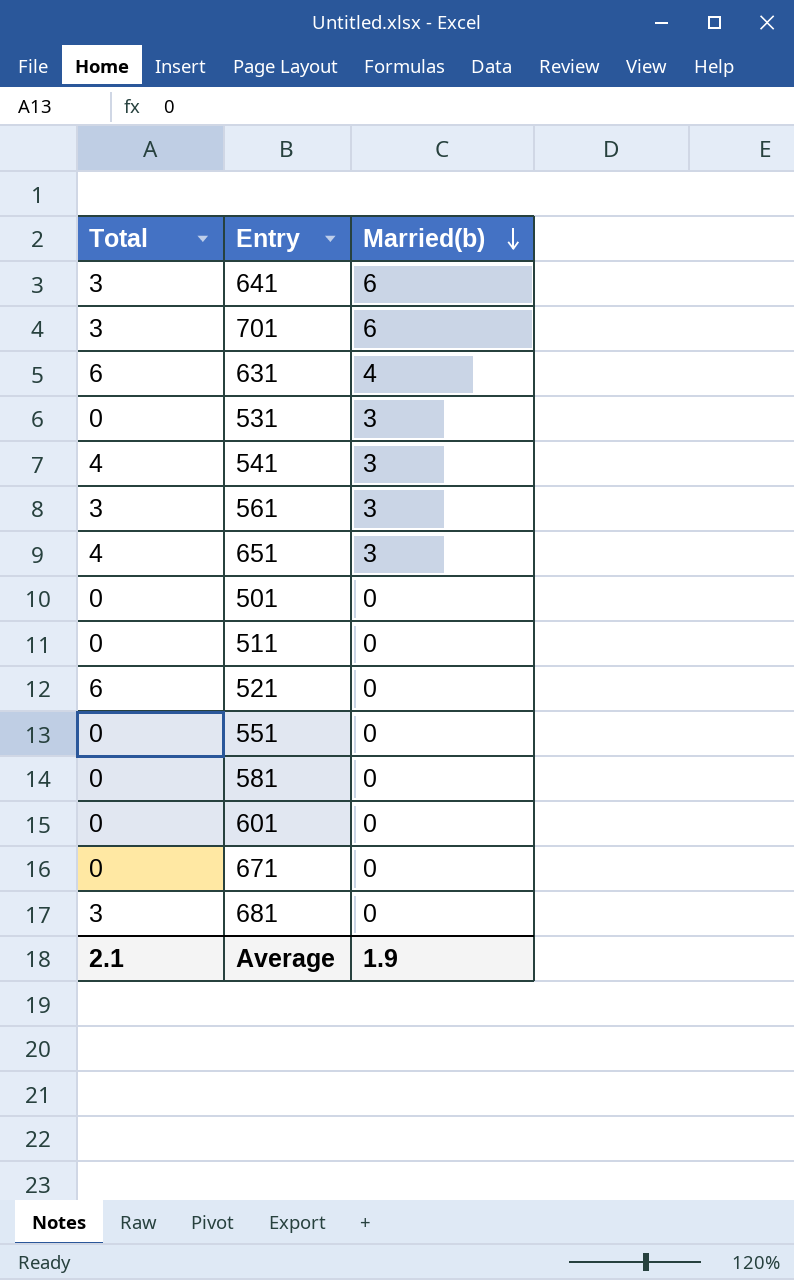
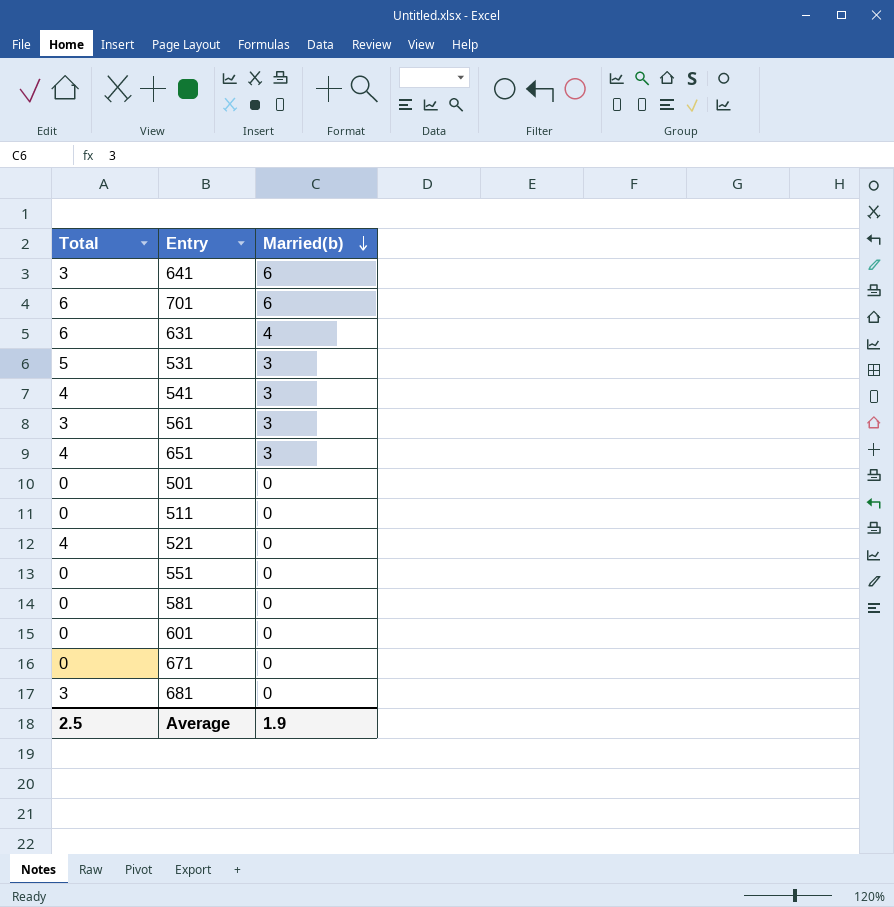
701 | Total: 3 -> 6
531 | Total: 0 -> 5
521 | Total: 6 -> 4
Average | Total: 2.1 -> 2.5

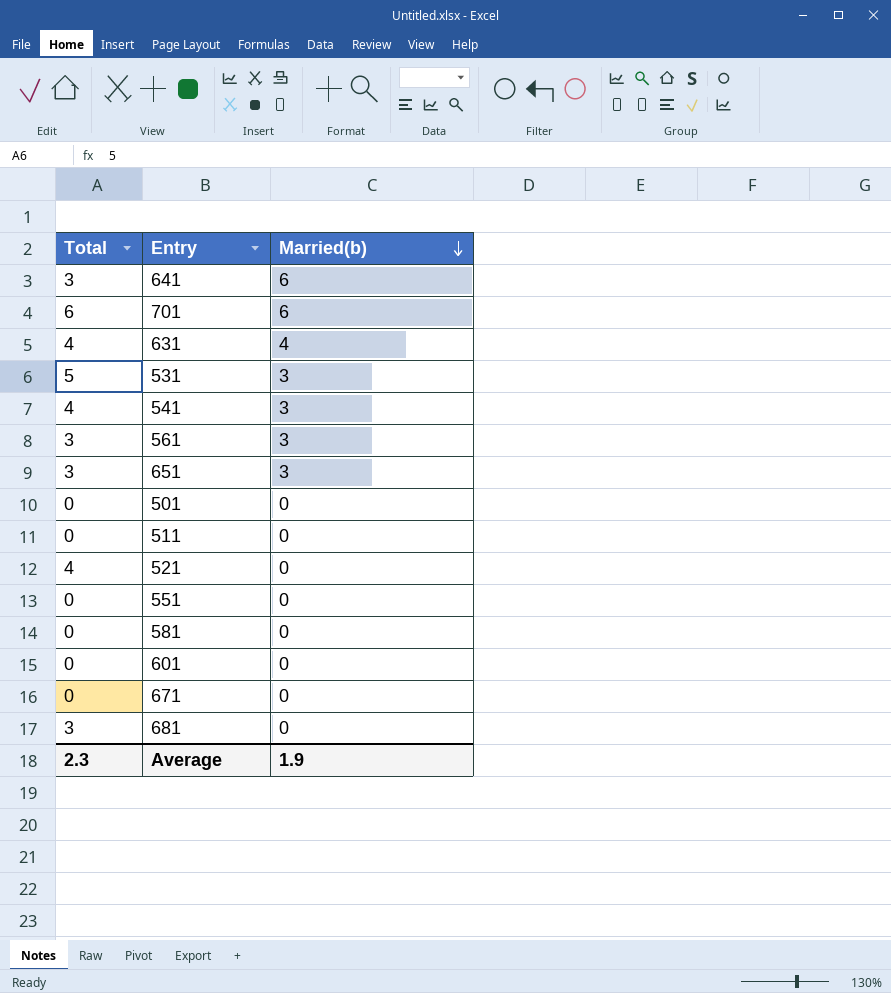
631 | Total: 6 -> 4
651 | Total: 4 -> 3
Average | Total: 2.5 -> 2.3

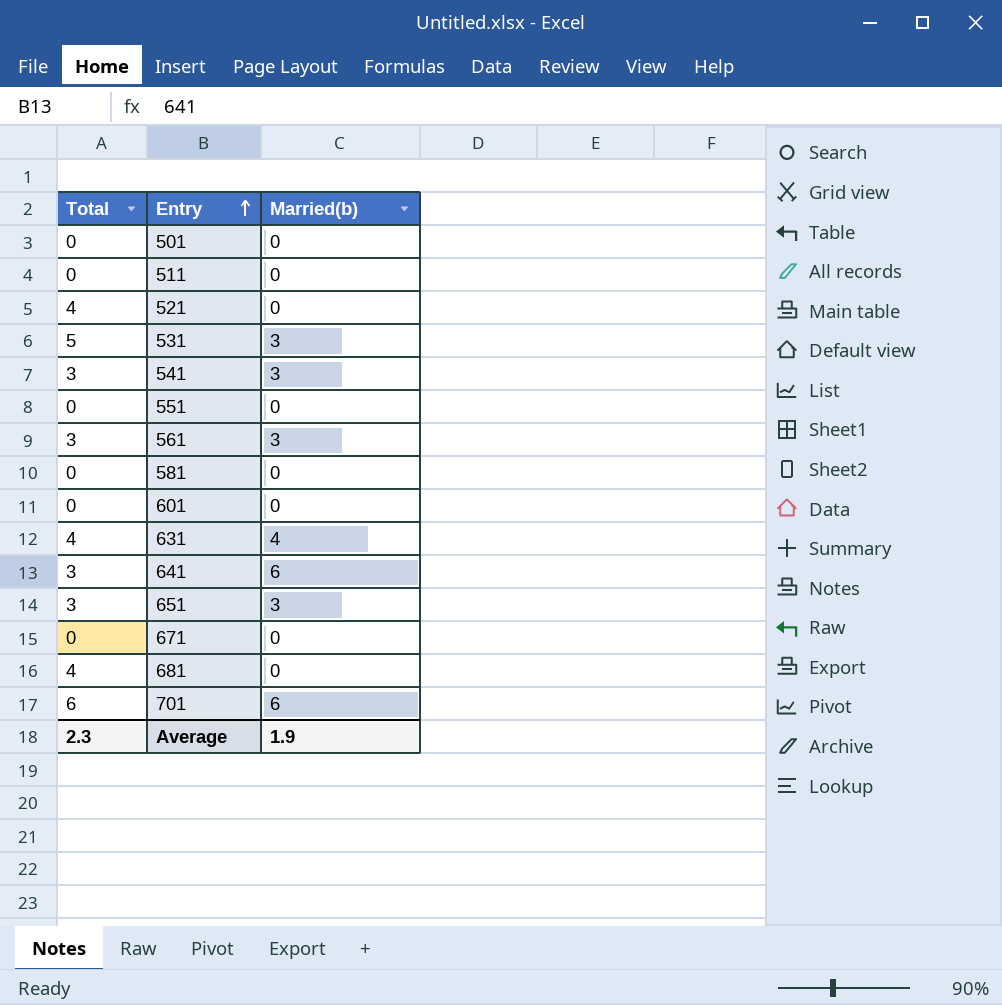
row order: Married(b) descending -> Entry ascending
541 | Total: 4 -> 3
681 | Total: 3 -> 4

